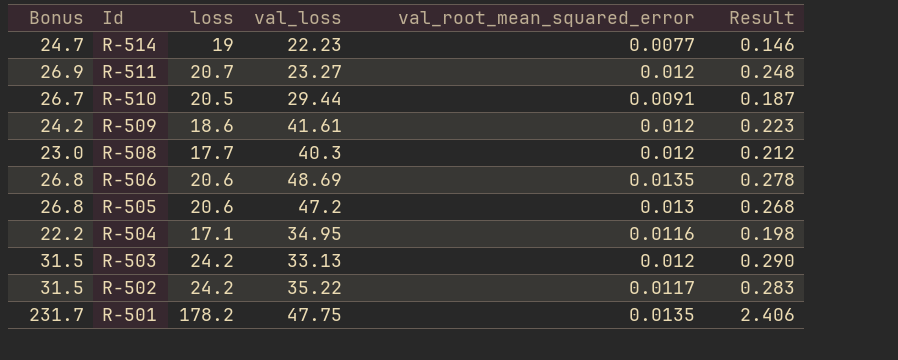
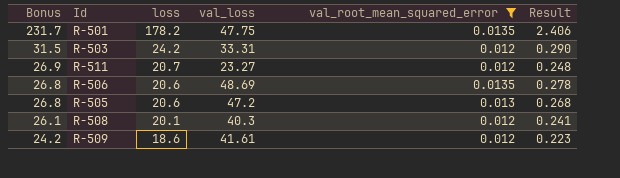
filter: none -> val_root_mean_squared_error >= 0.012
row order: Id descending -> Bonus descending
R-503 | val_loss: 33.13 -> 33.31
R-508 | Bonus: 23.0 -> 26.1
R-508 | loss: 17.7 -> 20.1
R-508 | Result: 0.212 -> 0.241

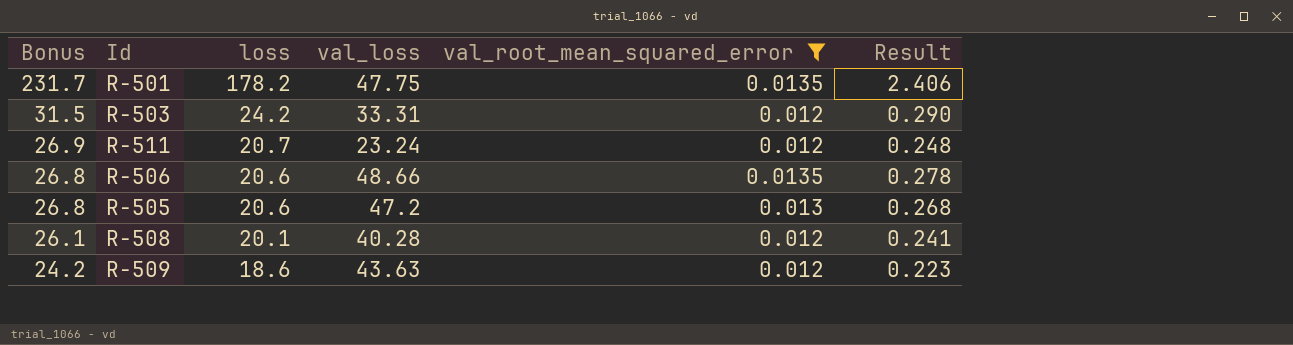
R-511 | val_loss: 23.27 -> 23.24
R-506 | val_loss: 48.69 -> 48.66
R-508 | val_loss: 40.3 -> 40.28
R-509 | val_loss: 41.61 -> 43.63

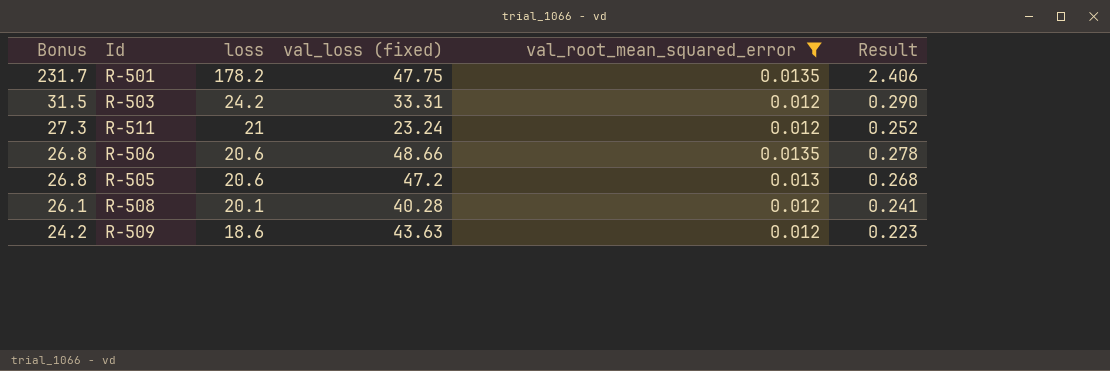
column name: val_loss -> val_loss (fixed)
R-511 | Bonus: 26.9 -> 27.3
R-511 | loss: 20.7 -> 21
R-511 | Result: 0.248 -> 0.252

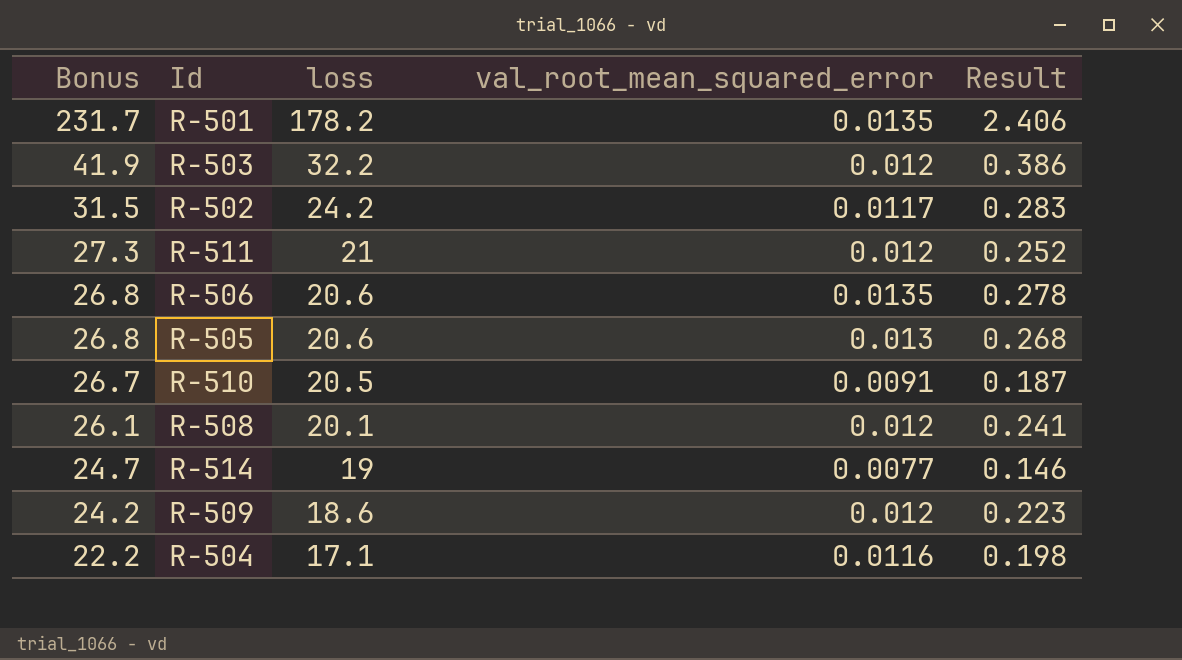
filter: val_root_mean_squared_error >= 0.012 -> none
column val_loss (fixed) | position: 4 -> none
R-503 | Bonus: 31.5 -> 41.9
R-503 | loss: 24.2 -> 32.2
R-503 | Result: 0.290 -> 0.386

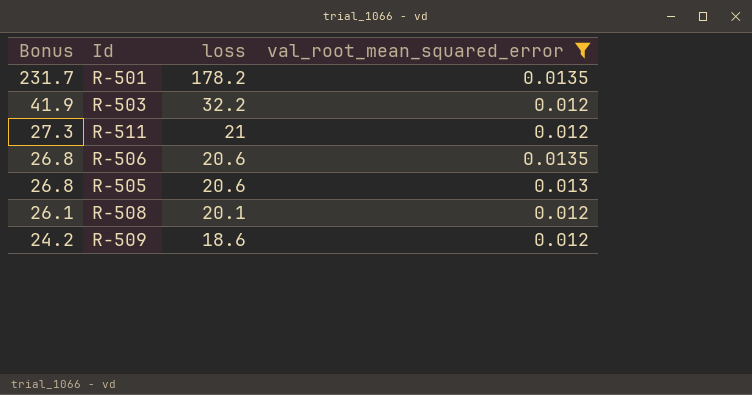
filter: none -> val_root_mean_squared_error >= 0.012
column Result | formula: [loss] * [val_root_mean_squared_error] -> none

